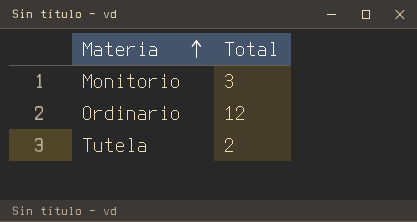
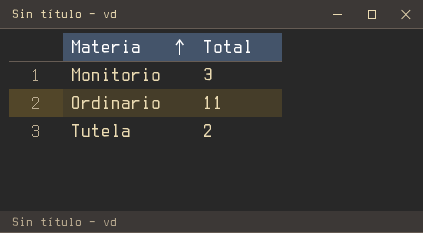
Ordinario | Total: 12 -> 11

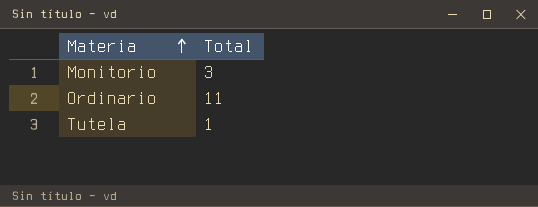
Tutela | Total: 2 -> 1

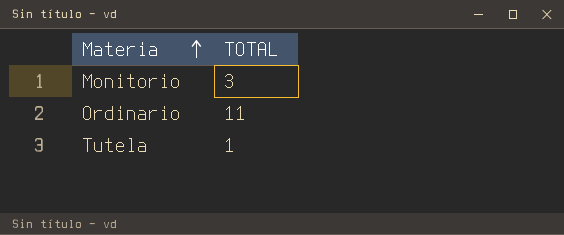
column name: Total -> TOTAL

